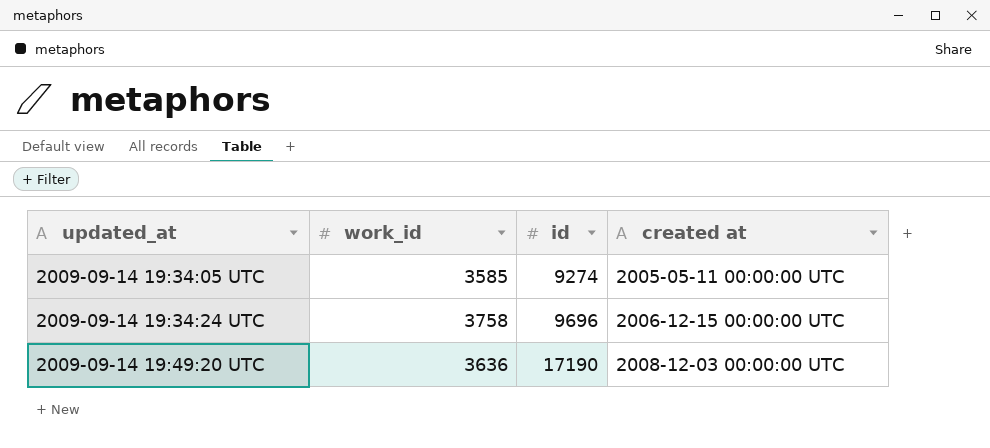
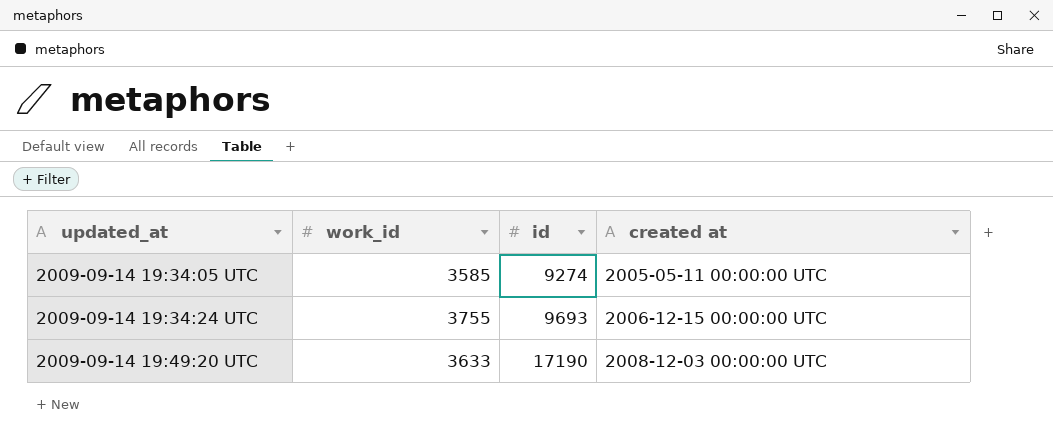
2009-09-14 19:34:24 UTC | work_id: 3758 -> 3755
2009-09-14 19:34:24 UTC | id: 9696 -> 9693
2009-09-14 19:49:20 UTC | work_id: 3636 -> 3633

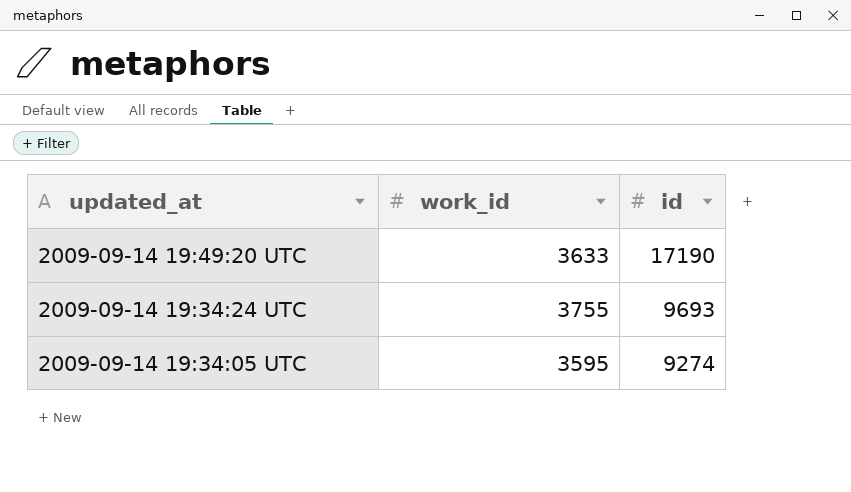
row order: updated_at ascending -> updated_at descending
column created at | position: 4 -> none
2009-09-14 19:34:05 UTC | work_id: 3585 -> 3595

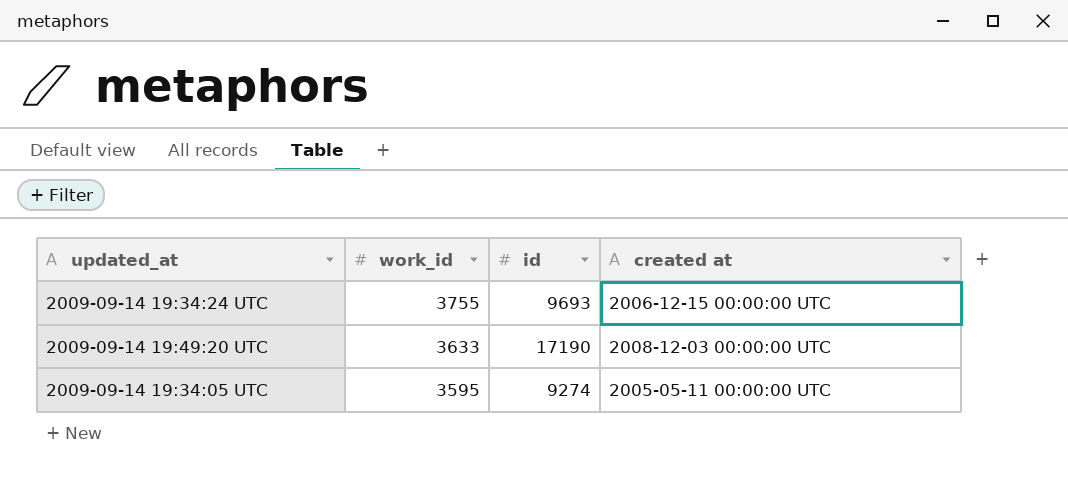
row order: updated_at descending -> work_id descending
column created at | position: none -> 4

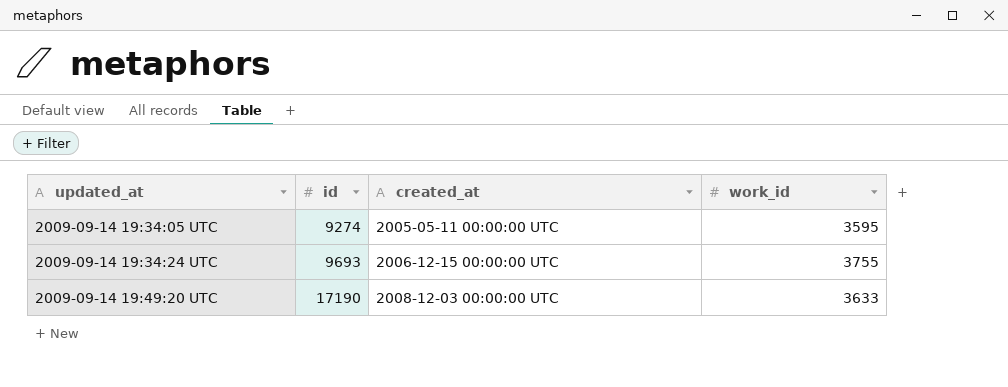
row order: work_id descending -> updated_at ascending
column name: created at -> created_at
column work_id | position: 2 -> 4

